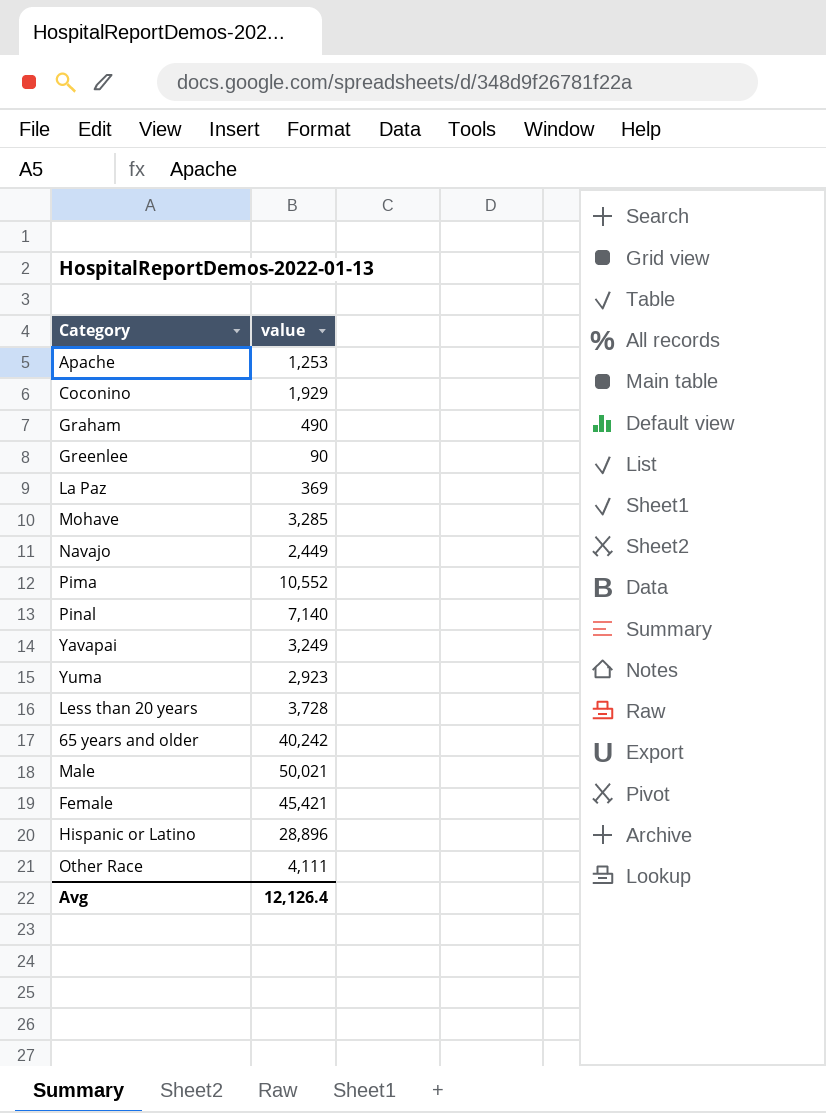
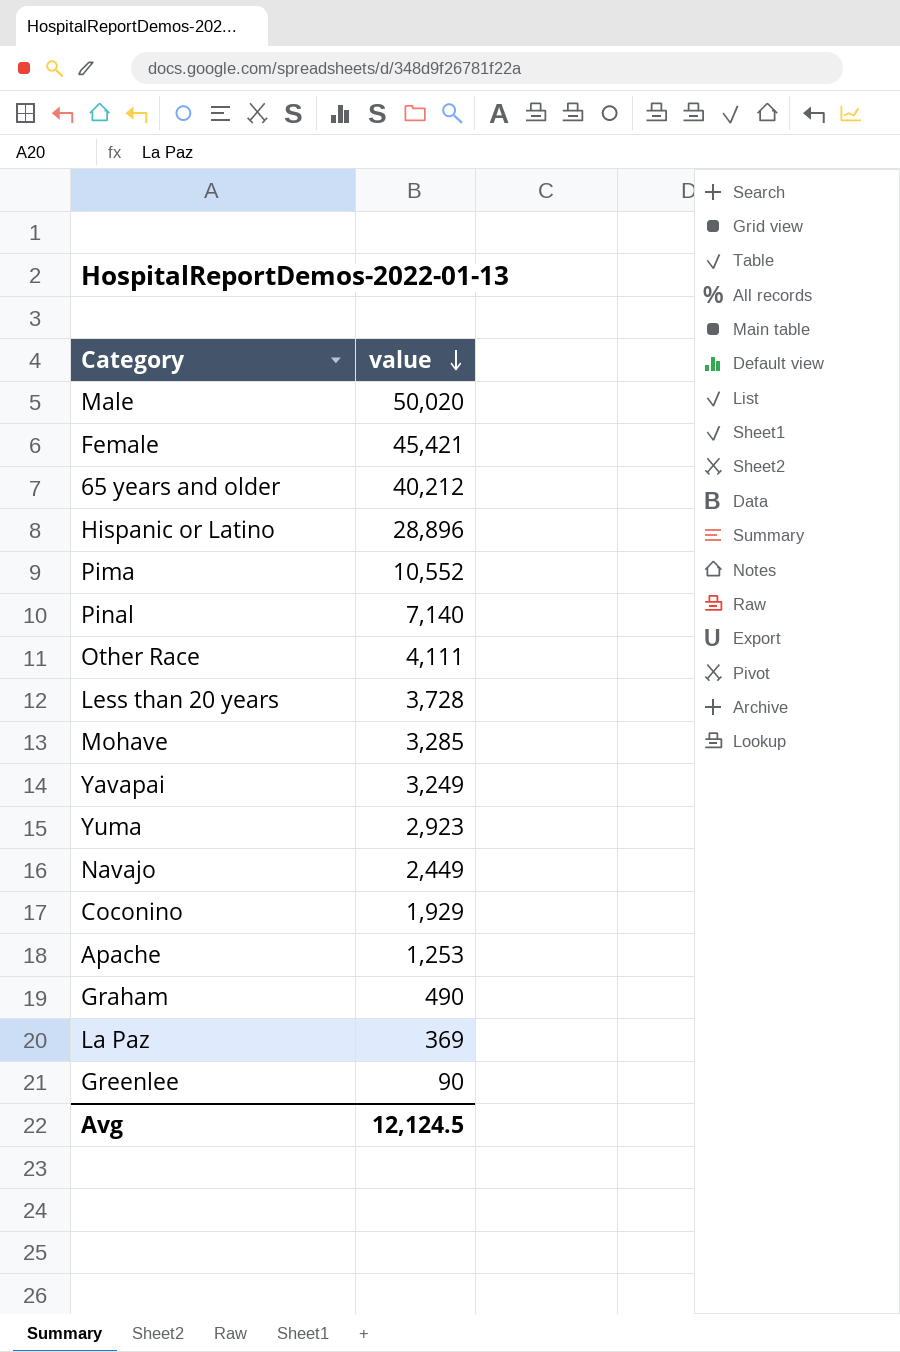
row order: none -> value descending
Male | value: 50,021 -> 50,020
65 years and older | value: 40,242 -> 40,212
Avg | value: 12,126.4 -> 12,124.5

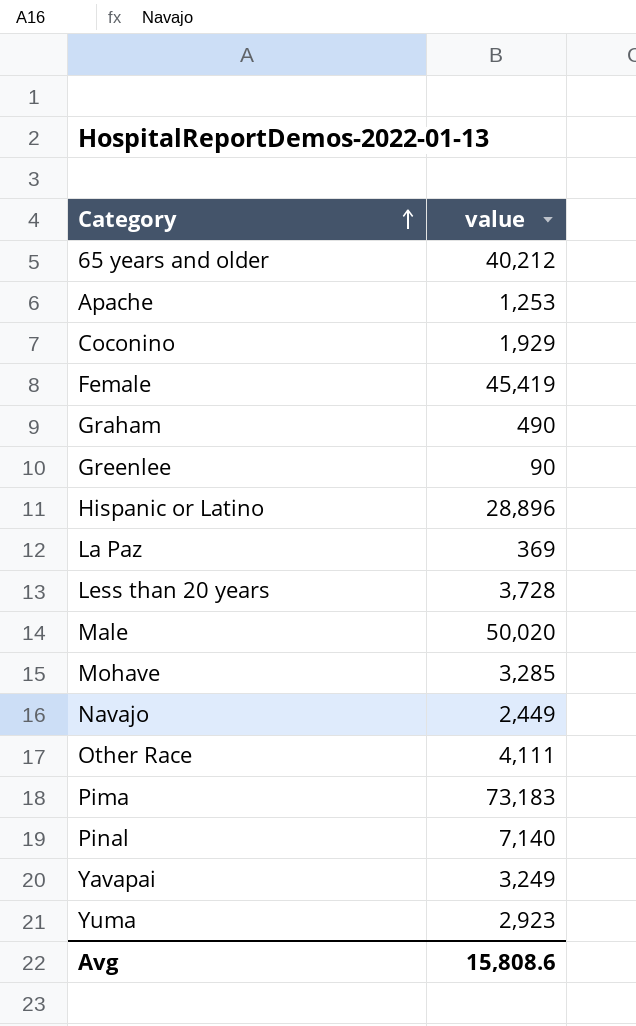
row order: value descending -> Category ascending
Female | value: 45,421 -> 45,419
Pima | value: 10,552 -> 73,183
Avg | value: 12,124.5 -> 15,808.6

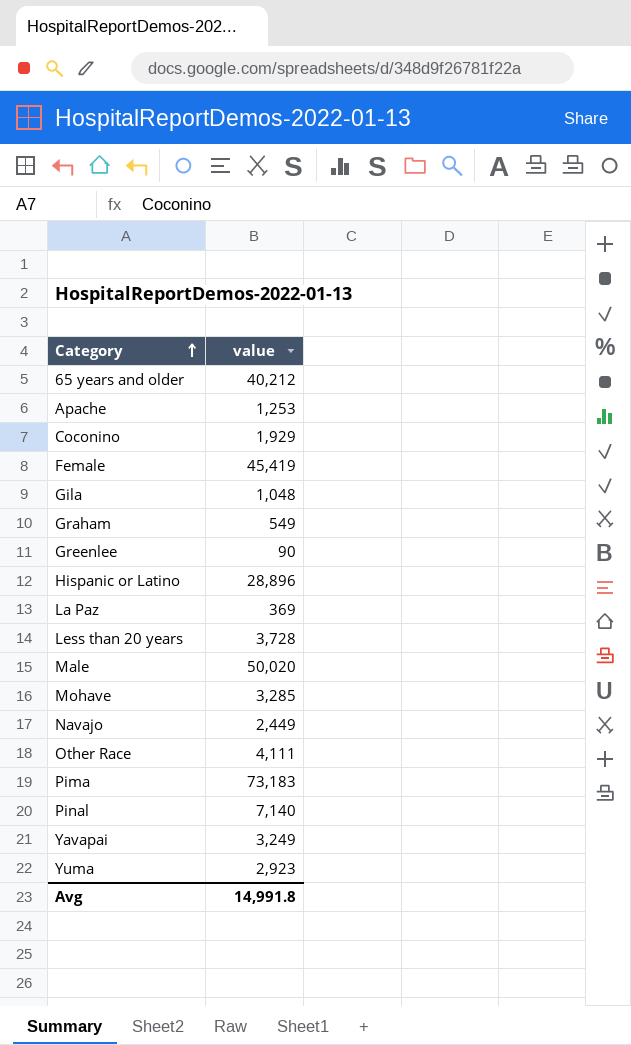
row Gila: none -> 1,048
Graham | value: 490 -> 549
Avg | value: 15,808.6 -> 14,991.8

